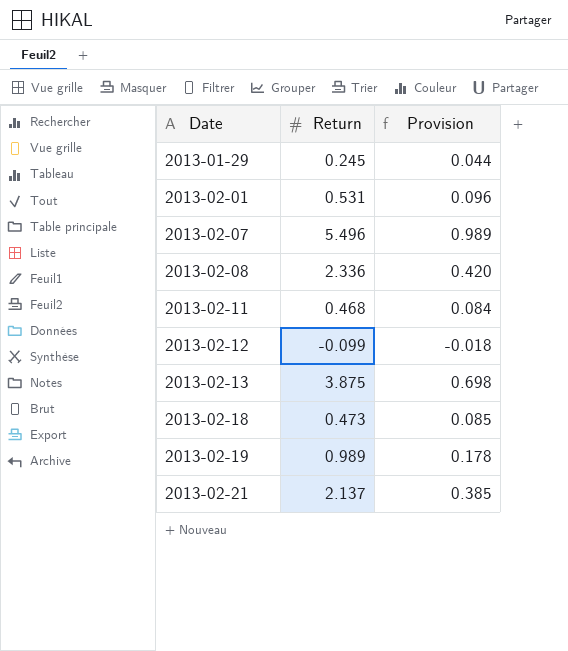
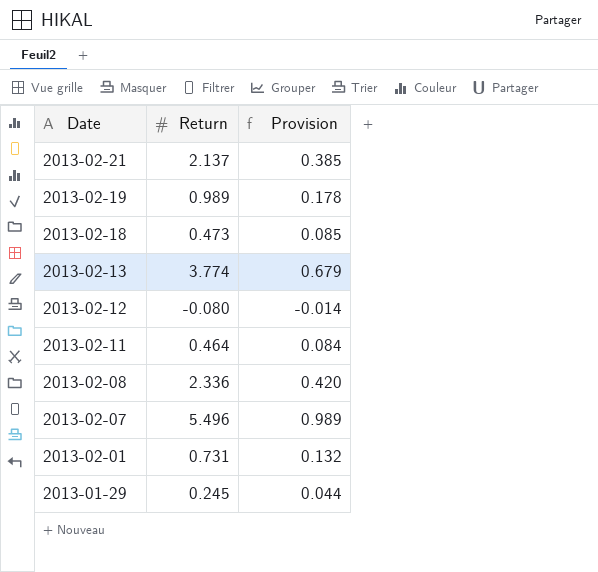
row order: Date ascending -> Date descending
2013-02-13 | Return: 3.875 -> 3.774
2013-02-13 | Provision: 0.698 -> 0.679
2013-02-12 | Return: -0.099 -> -0.080
2013-02-12 | Provision: -0.018 -> -0.014
2013-02-11 | Return: 0.468 -> 0.464
2013-02-01 | Return: 0.531 -> 0.731
2013-02-01 | Provision: 0.096 -> 0.132

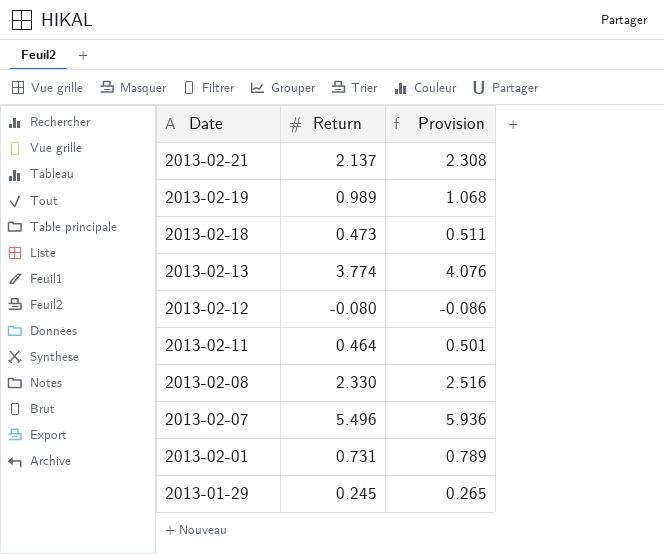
column Provision | formula: [Return] * 0.18 -> [Return] * 1.08
2013-02-08 | Return: 2.336 -> 2.330

